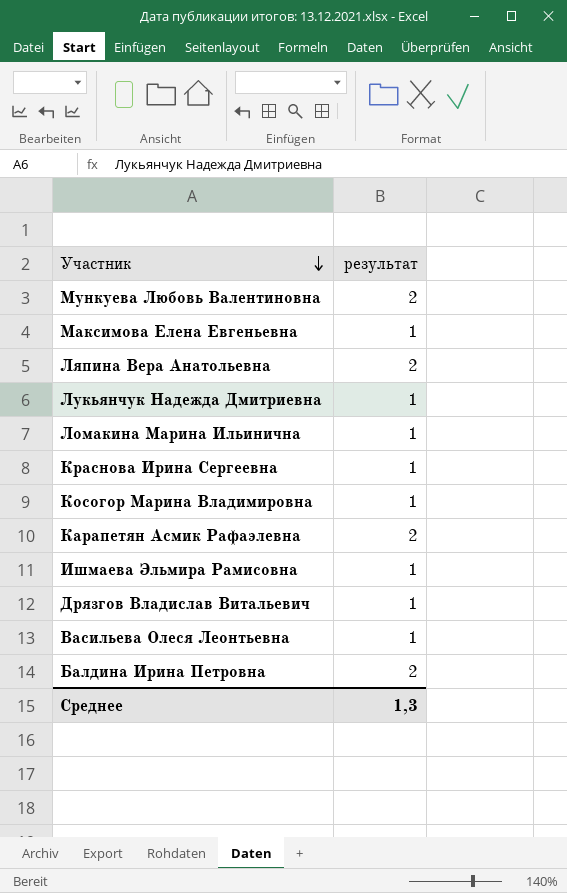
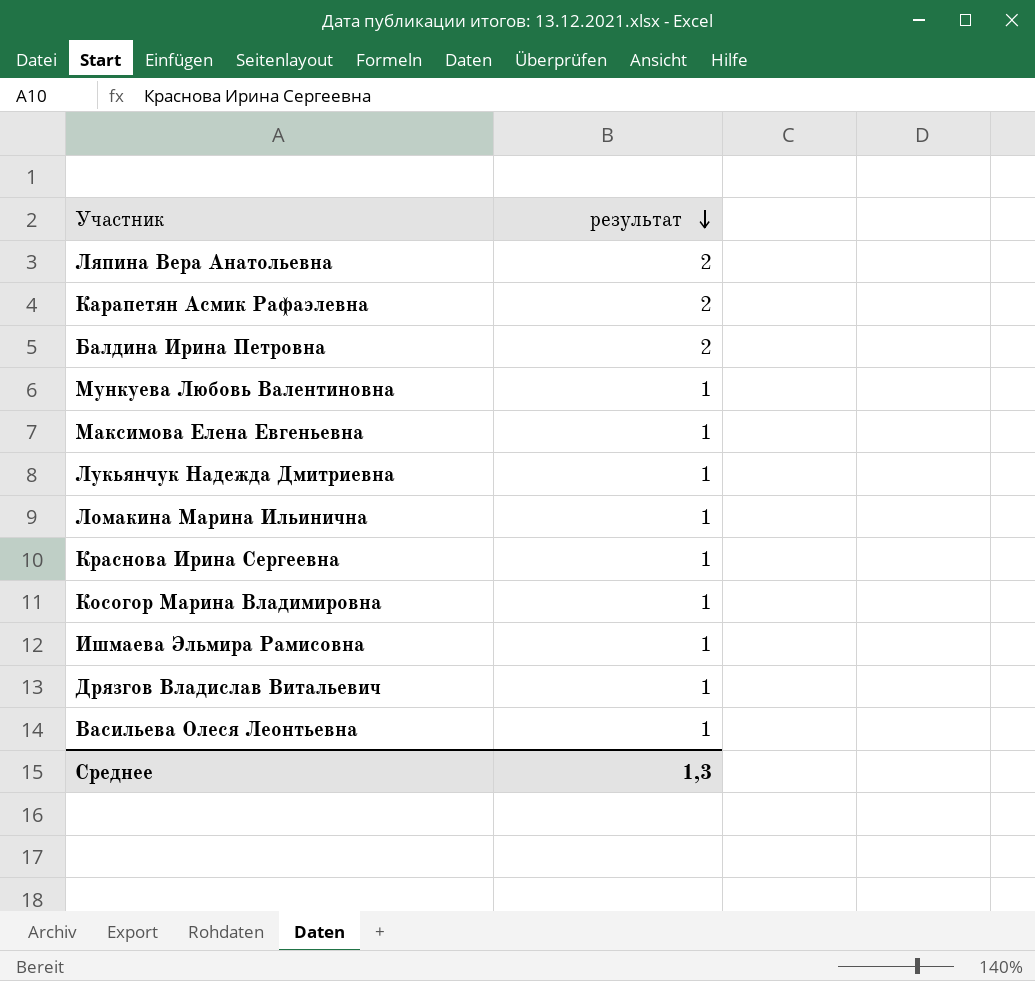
row order: Участник descending -> результат descending
Мункуева Любовь Валентиновна | результат: 2 -> 1

